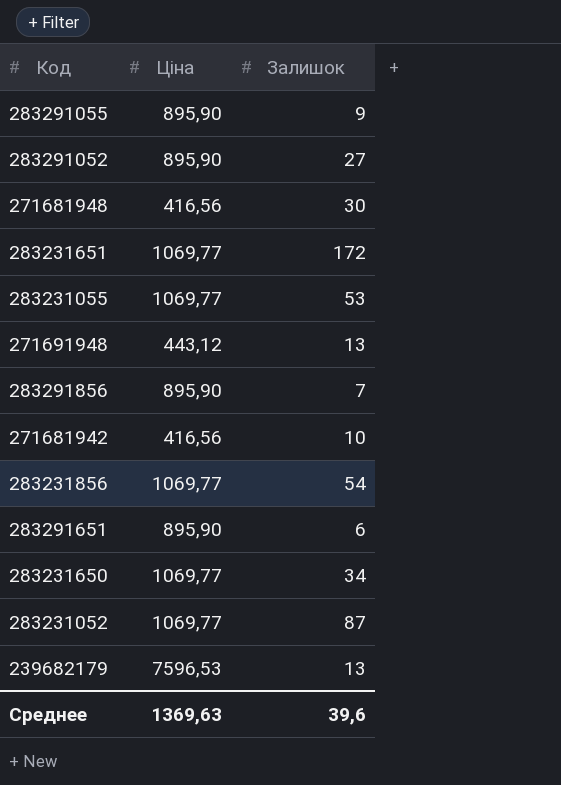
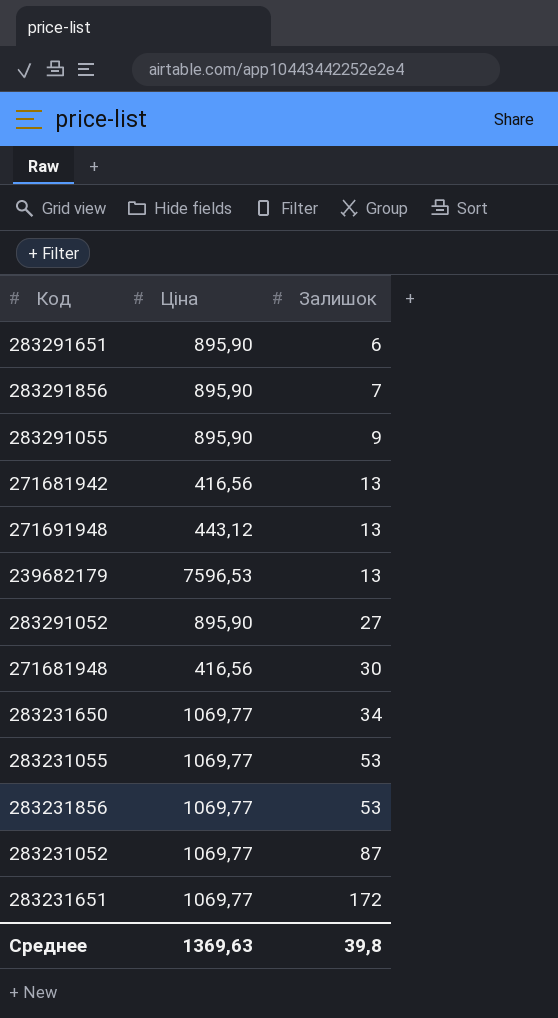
row order: none -> Залишок ascending
271681942 | Залишок: 10 -> 13
283231856 | Залишок: 54 -> 53
Среднее | Залишок: 39,6 -> 39,8

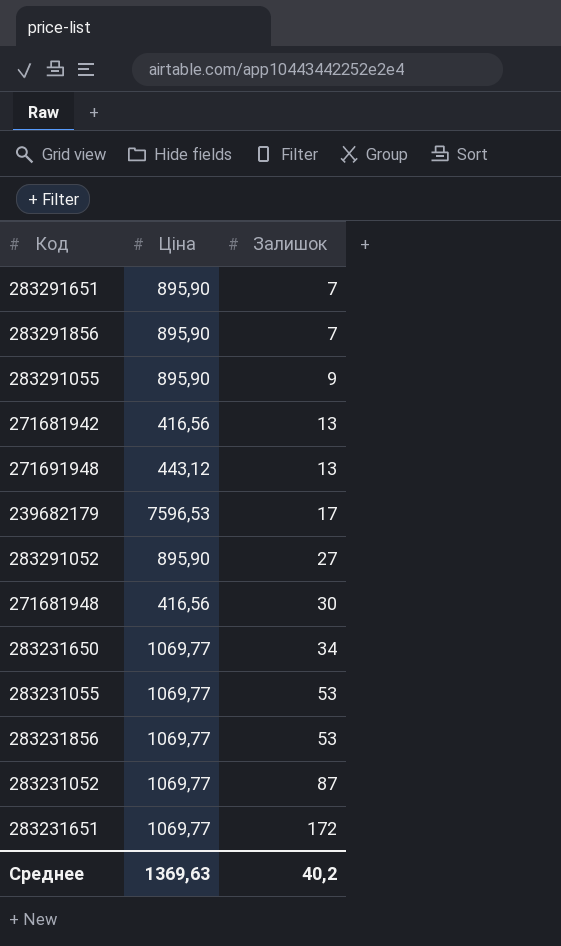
283291651 | Залишок: 6 -> 7
239682179 | Залишок: 13 -> 17
Среднее | Залишок: 39,8 -> 40,2

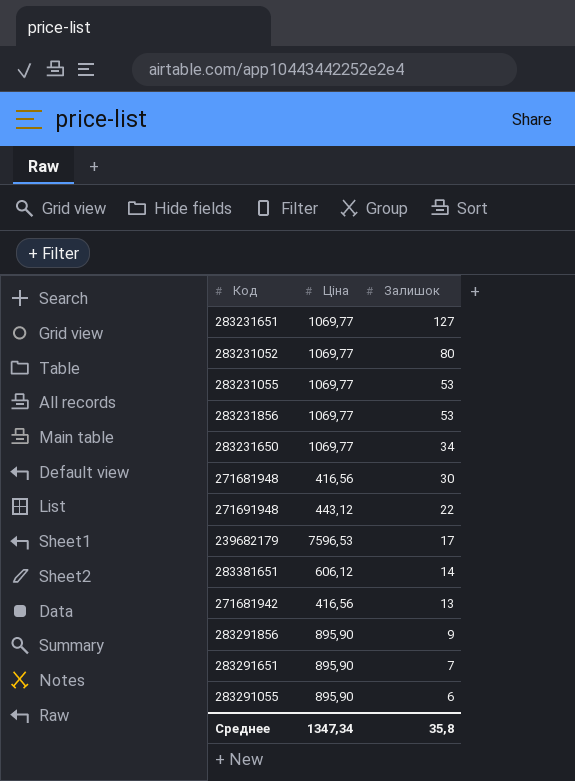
row order: Залишок ascending -> Залишок descending
row 283291052: 895,90 | 27 -> none
283231651 | Залишок: 172 -> 127
283231052 | Залишок: 87 -> 80
271691948 | Залишок: 13 -> 22
row 283381651: none -> 606,12 | 14
283291856 | Залишок: 7 -> 9
283291055 | Залишок: 9 -> 6
Среднее | Ціна: 1369,63 -> 1347,34
Среднее | Залишок: 40,2 -> 35,8

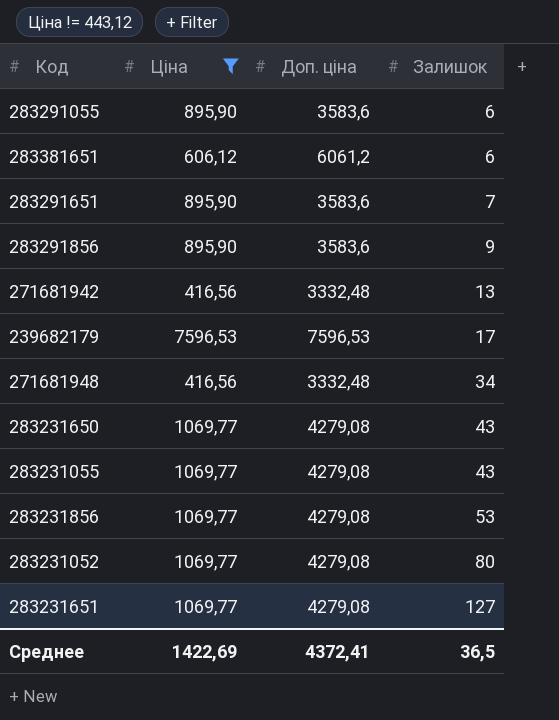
filter: none -> Ціна != 443,12
row order: Залишок descending -> Залишок ascending
column Доп. ціна | position: none -> 3
283381651 | Залишок: 14 -> 6
271681948 | Залишок: 30 -> 34
283231650 | Залишок: 34 -> 43
283231055 | Залишок: 53 -> 43
Среднее | Ціна: 1347,34 -> 1422,69
Среднее | Залишок: 35,8 -> 36,5

